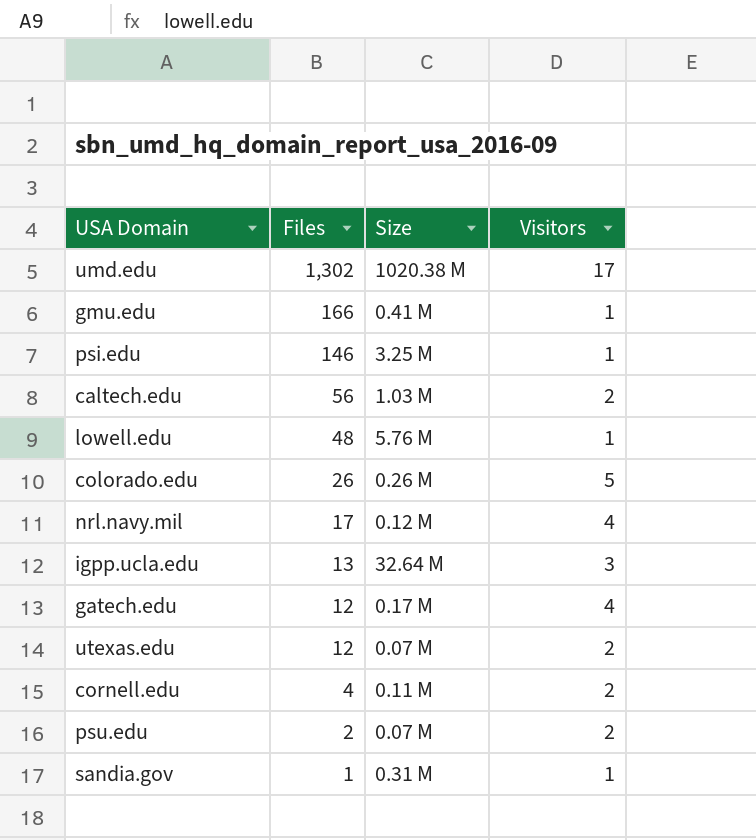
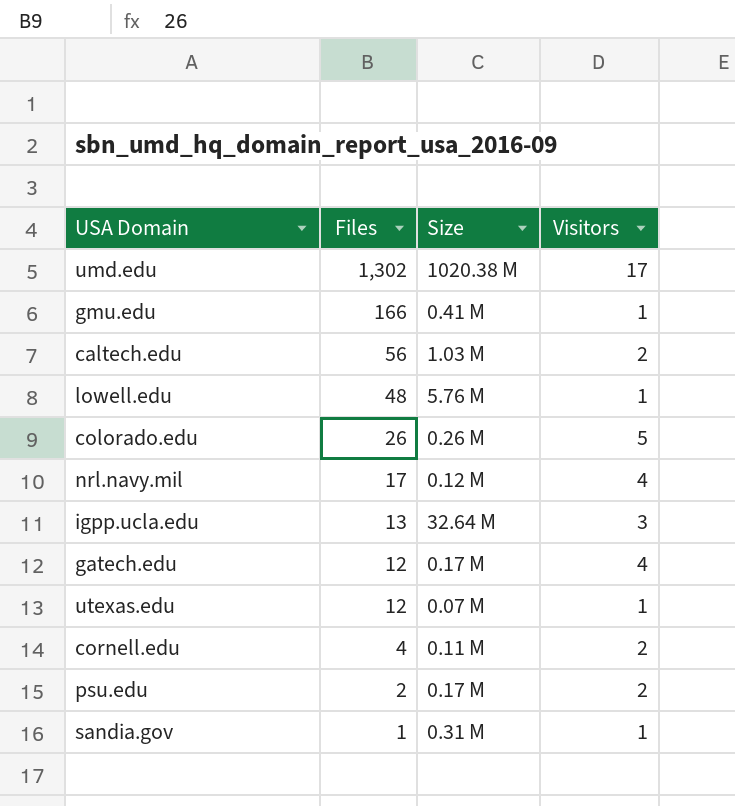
row psi.edu: 146 | 3.25 M | 1 -> none
utexas.edu | Visitors: 2 -> 1
psu.edu | Size: 0.07 M -> 0.17 M

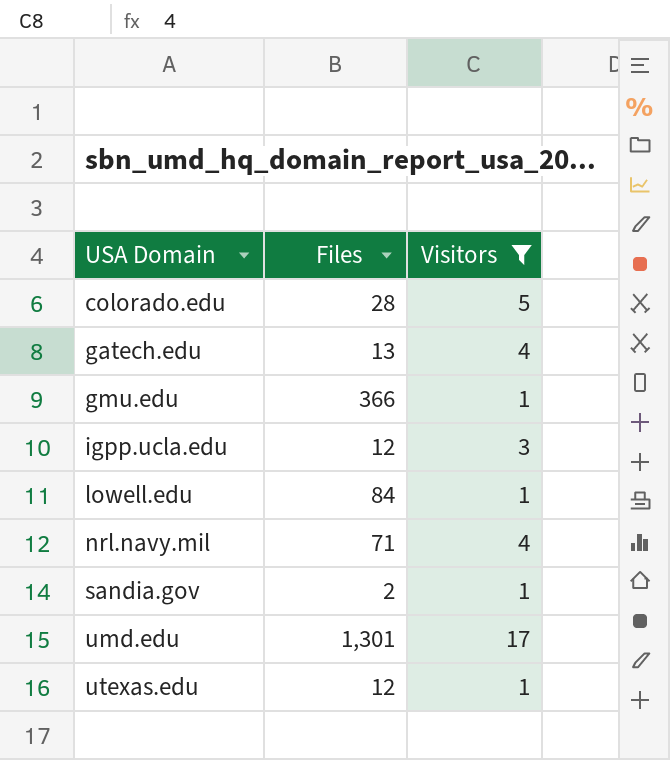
filter: none -> Visitors != 2
row order: Files descending -> USA Domain ascending
column Size | position: 3 -> none
colorado.edu | Files: 26 -> 28
gatech.edu | Files: 12 -> 13
gmu.edu | Files: 166 -> 366
igpp.ucla.edu | Files: 13 -> 12
lowell.edu | Files: 48 -> 84
nrl.navy.mil | Files: 17 -> 71
sandia.gov | Files: 1 -> 2
umd.edu | Files: 1,302 -> 1,301

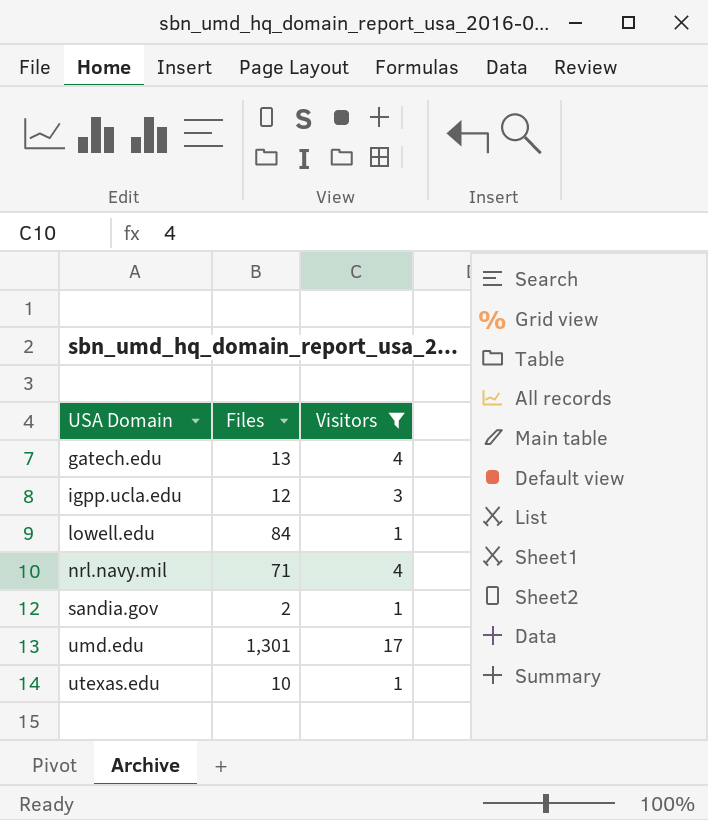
row colorado.edu: 28 | 5 -> none
row gmu.edu: 366 | 1 -> none
utexas.edu | Files: 12 -> 10

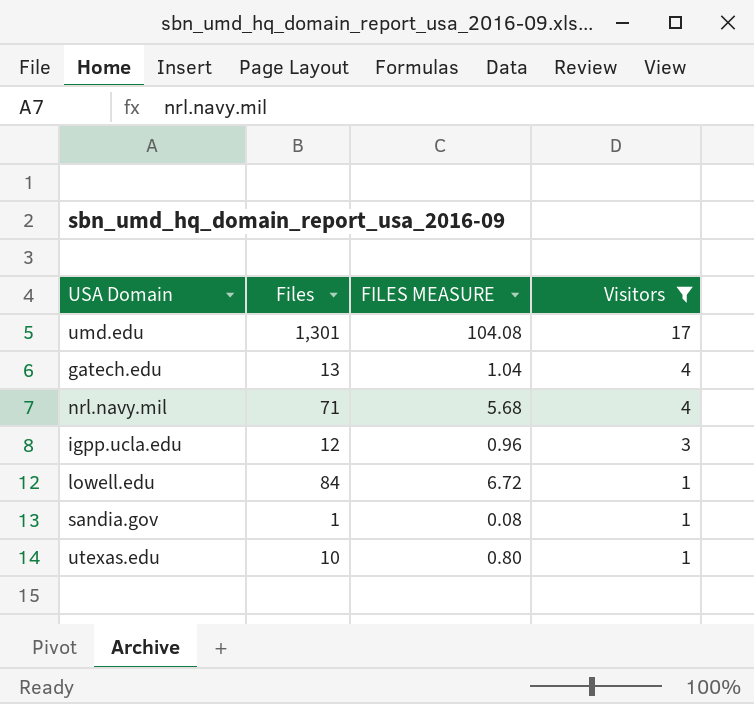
row order: USA Domain ascending -> Visitors descending
column FILES MEASURE | formula: none -> [Files] * 0.08
sandia.gov | Files: 2 -> 1

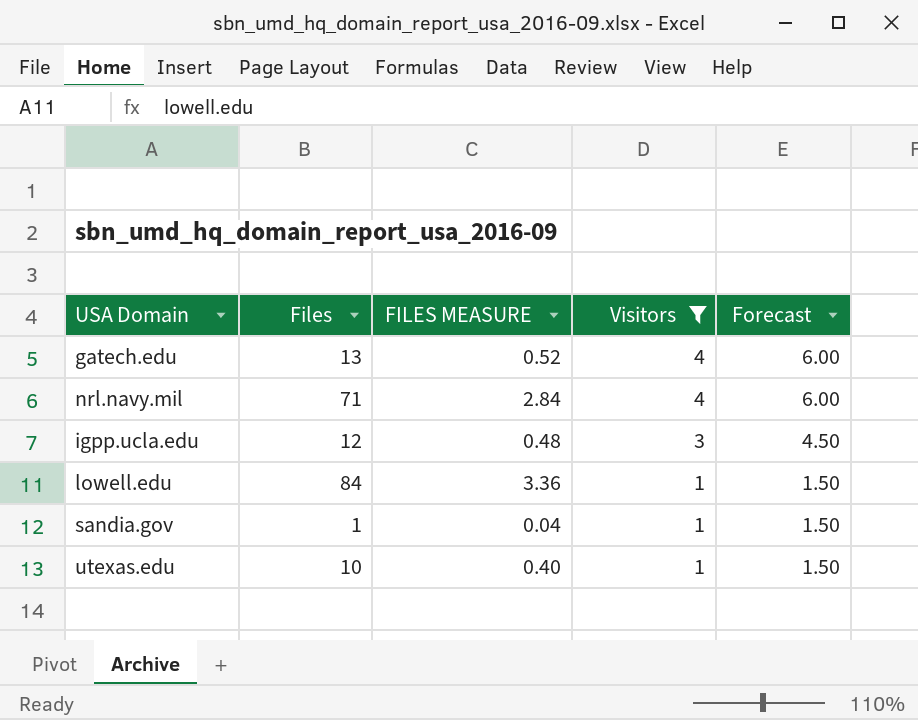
column FILES MEASURE | formula: [Files] * 0.08 -> [Files] * 0.04
column Forecast | formula: none -> [Visitors] * 1.5
row umd.edu: 1,301 | 104.08 | 17 -> none

